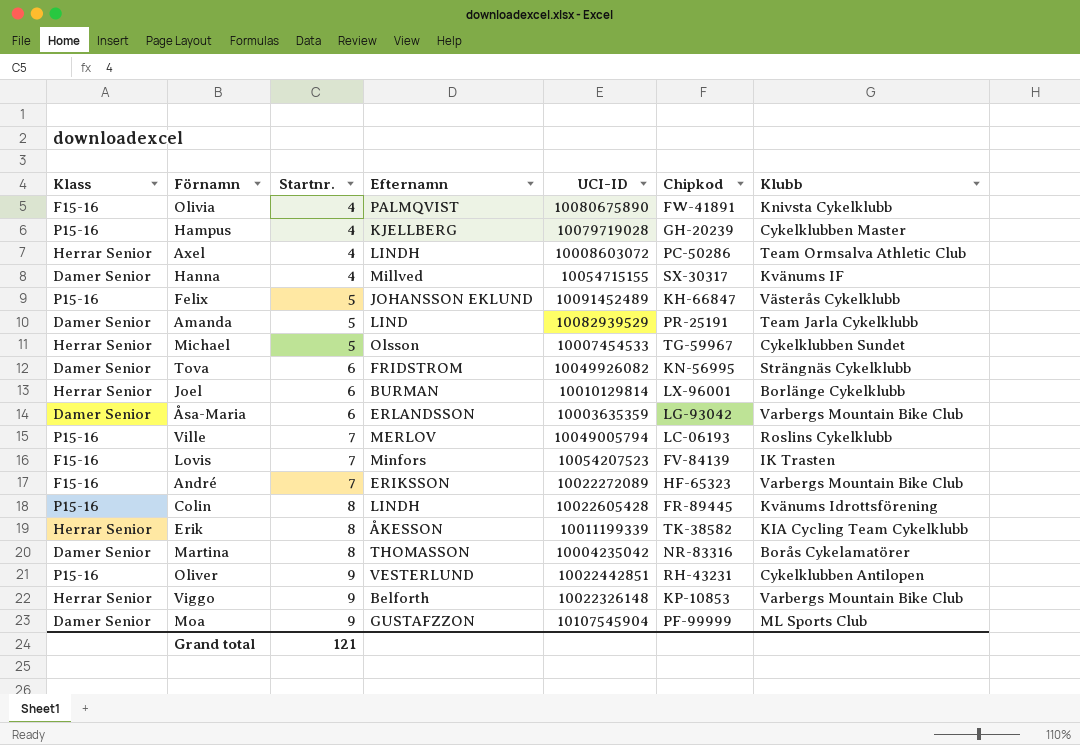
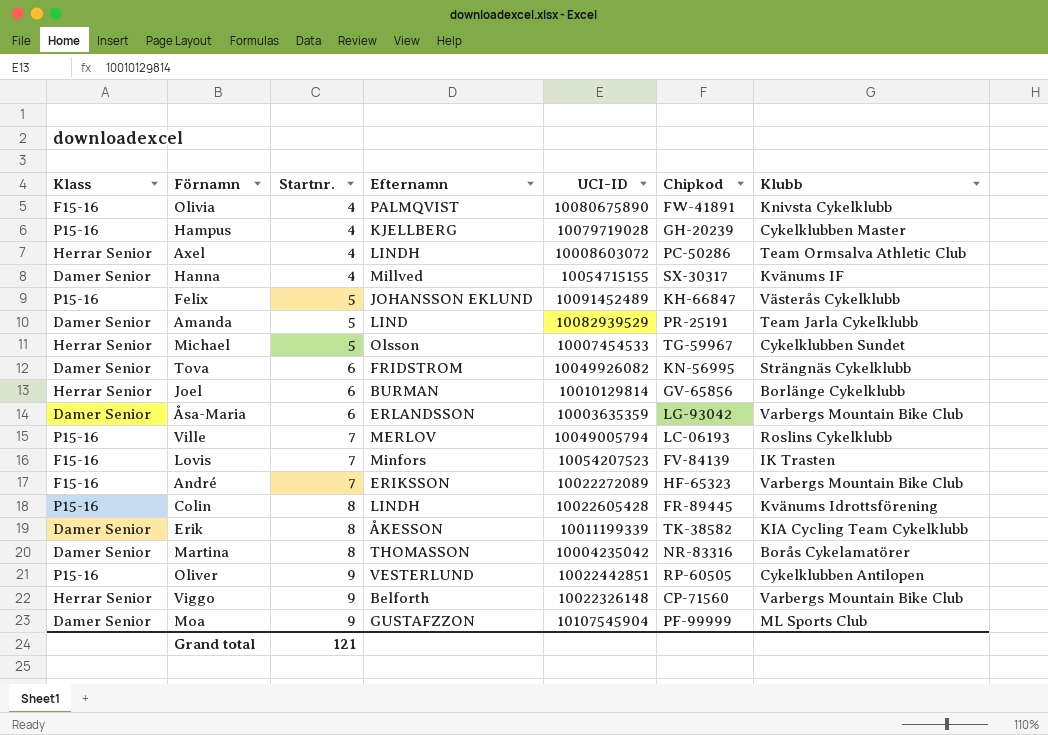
Joel | Chipkod: LX-96001 -> GV-65856
Erik | Klass: Herrar Senior -> Damer Senior
Oliver | Chipkod: RH-43231 -> RP-60505
Viggo | Chipkod: KP-10853 -> CP-71560

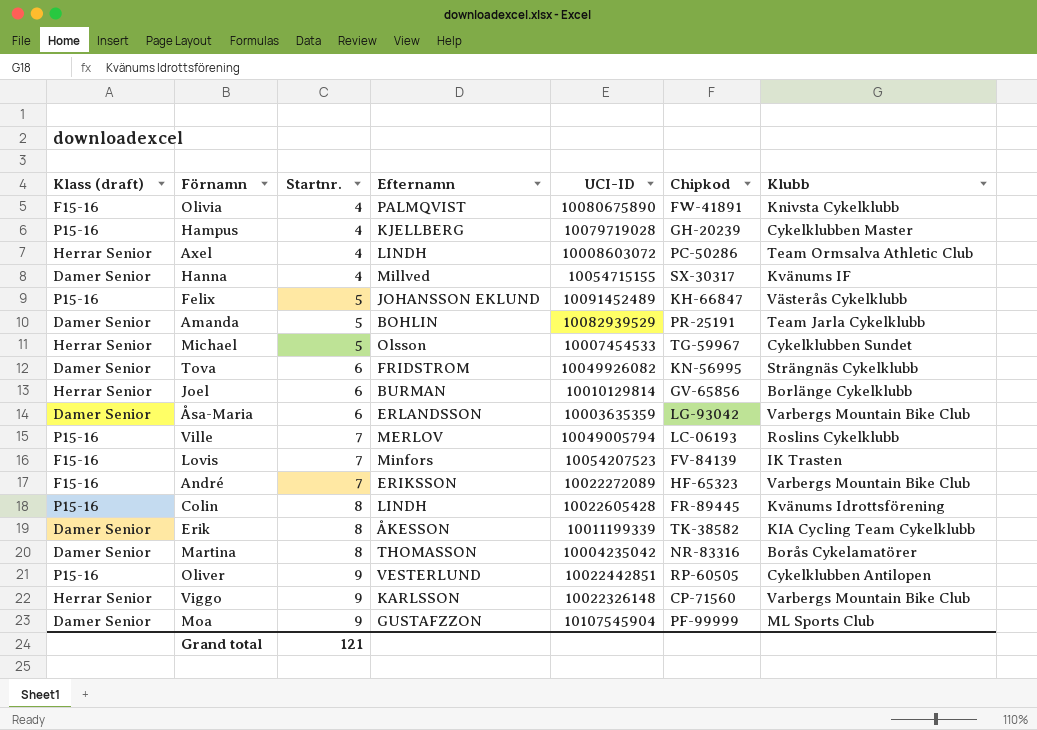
column name: Klass -> Klass (draft)
Amanda | Efternamn: LIND -> BOHLIN
Viggo | Efternamn: Belforth -> KARLSSON

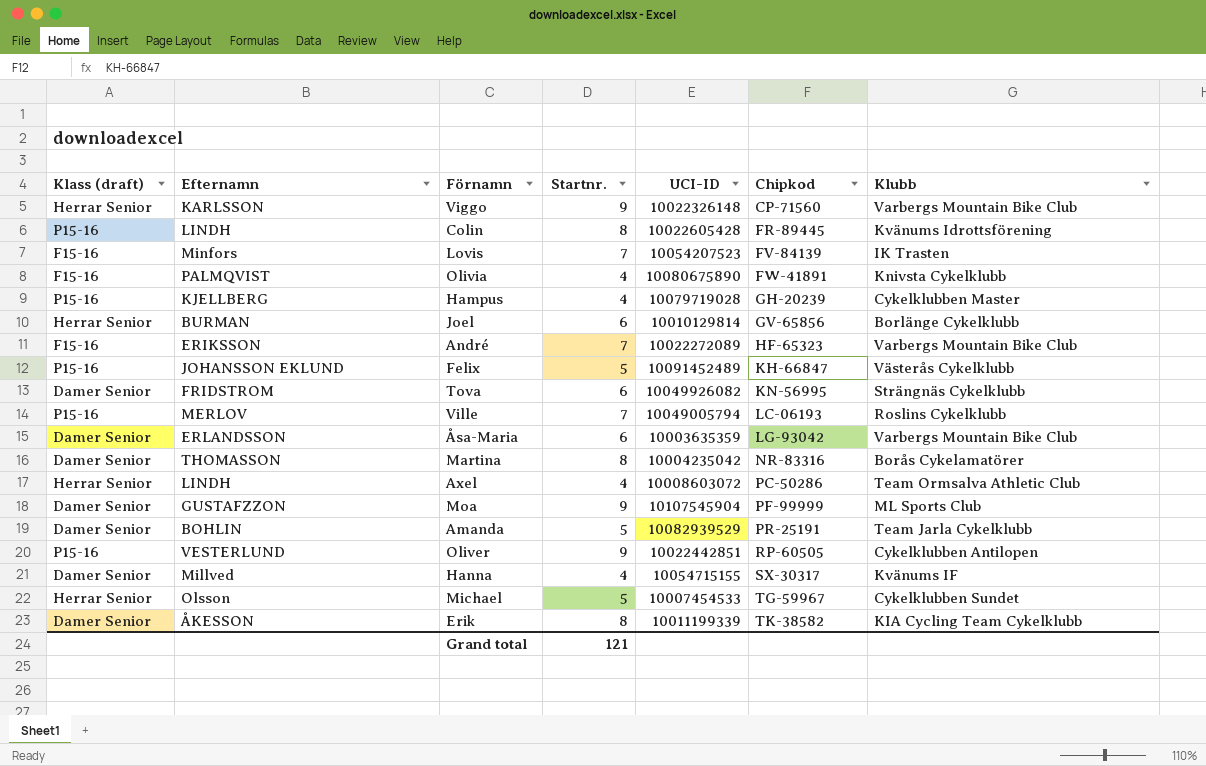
row order: Startnr. ascending -> Chipkod ascending
column Efternamn | position: 4 -> 2

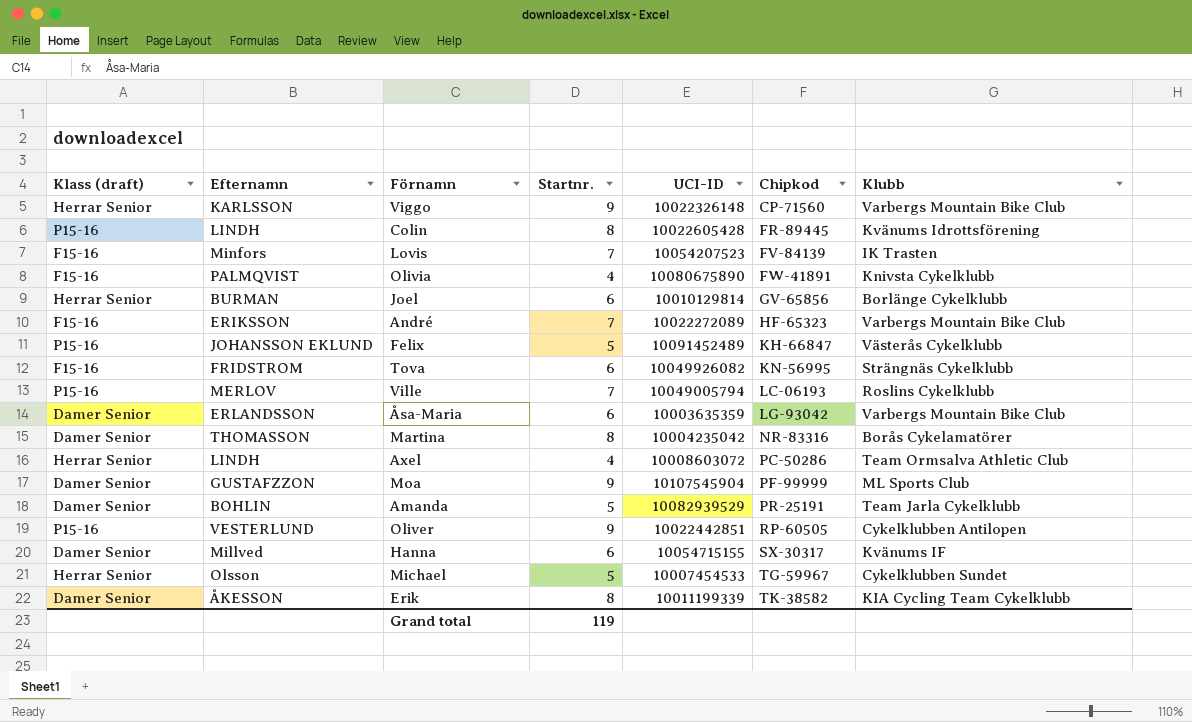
row Hampus: P15-16 | KJELLBERG | 4 | 10079719028 | GH-20239 | Cykelklubben Master -> none
Tova | Klass (draft): Damer Senior -> F15-16
Hanna | Startnr.: 4 -> 6
Grand total | Startnr.: 121 -> 119

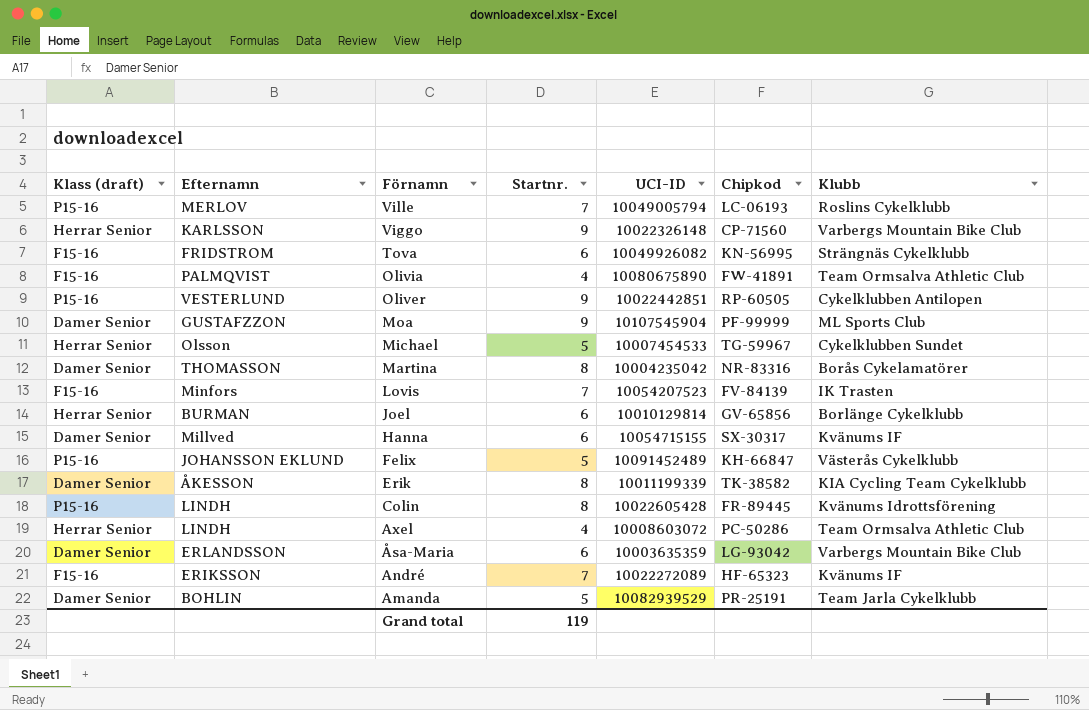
row order: Chipkod ascending -> Förnamn descending
Olivia | Klubb: Knivsta Cykelklubb -> Team Ormsalva Athletic Club
André | Klubb: Varbergs Mountain Bike Club -> Kvänums IF

